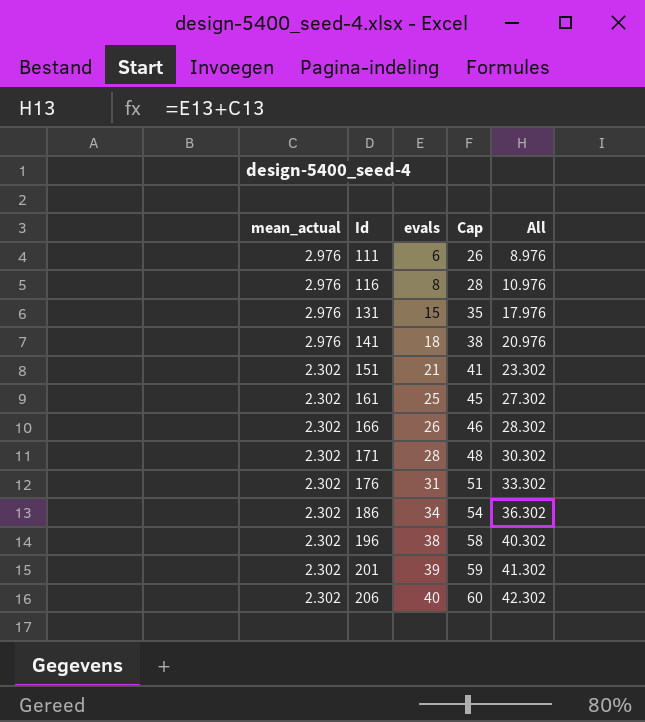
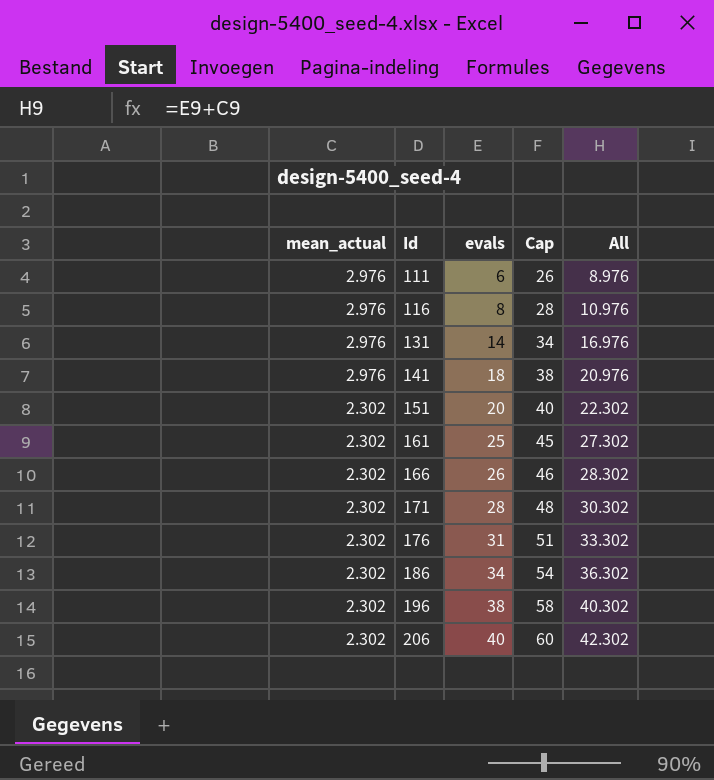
row 201: 2.302 | 39 | 59 | 41.302 -> none
131 | evals: 15 -> 14
131 | Cap: 35 -> 34
131 | All: 17.976 -> 16.976
151 | evals: 21 -> 20
151 | Cap: 41 -> 40
151 | All: 23.302 -> 22.302

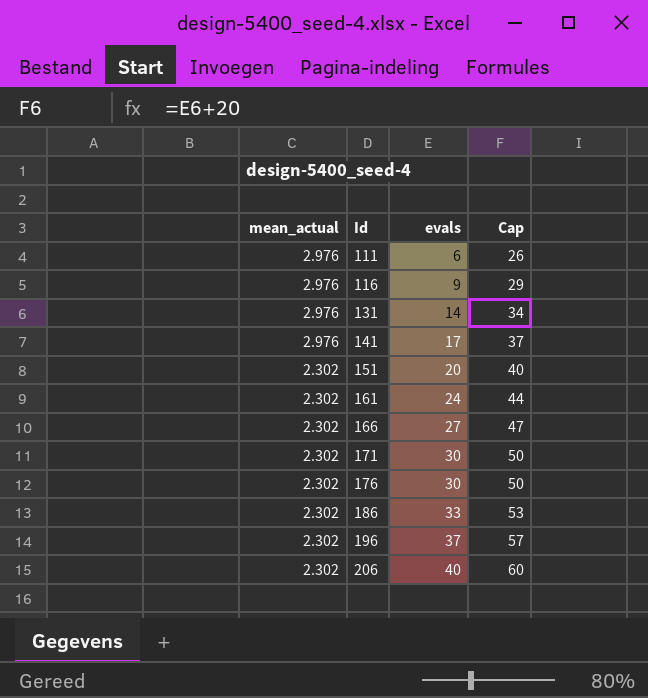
column All | formula: [mean_actual] + [evals] -> none
116 | evals: 8 -> 9
116 | Cap: 28 -> 29
141 | evals: 18 -> 17
141 | Cap: 38 -> 37
161 | evals: 25 -> 24
161 | Cap: 45 -> 44
166 | evals: 26 -> 27
166 | Cap: 46 -> 47
171 | evals: 28 -> 30
171 | Cap: 48 -> 50
176 | evals: 31 -> 30
176 | Cap: 51 -> 50
186 | evals: 34 -> 33
186 | Cap: 54 -> 53
196 | evals: 38 -> 37
196 | Cap: 58 -> 57

